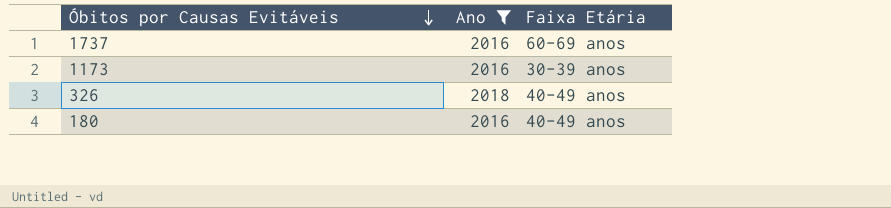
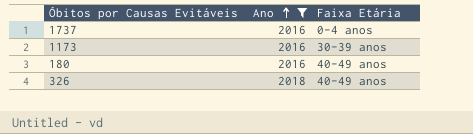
row order: Óbitos por Causas Evitáveis descending -> Ano ascending
1737 | Faixa Etária: 60-69 anos -> 0-4 anos

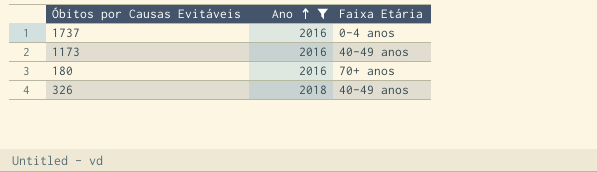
1173 | Faixa Etária: 30-39 anos -> 40-49 anos
180 | Faixa Etária: 40-49 anos -> 70+ anos

